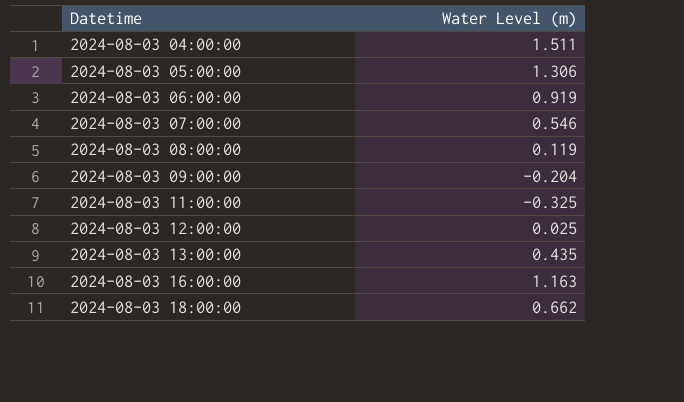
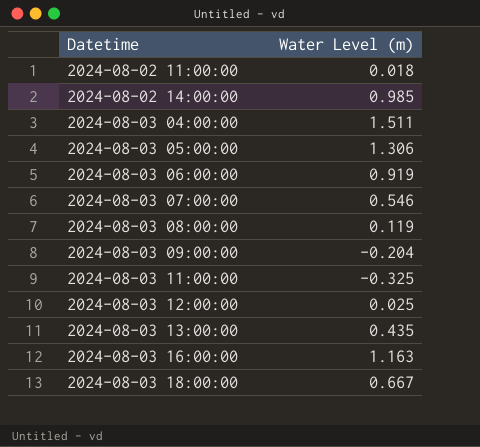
row 2024-08-02 11:00:00: none -> 0.018
row 2024-08-02 14:00:00: none -> 0.985
2024-08-03 18:00:00 | Water Level (m): 0.662 -> 0.667

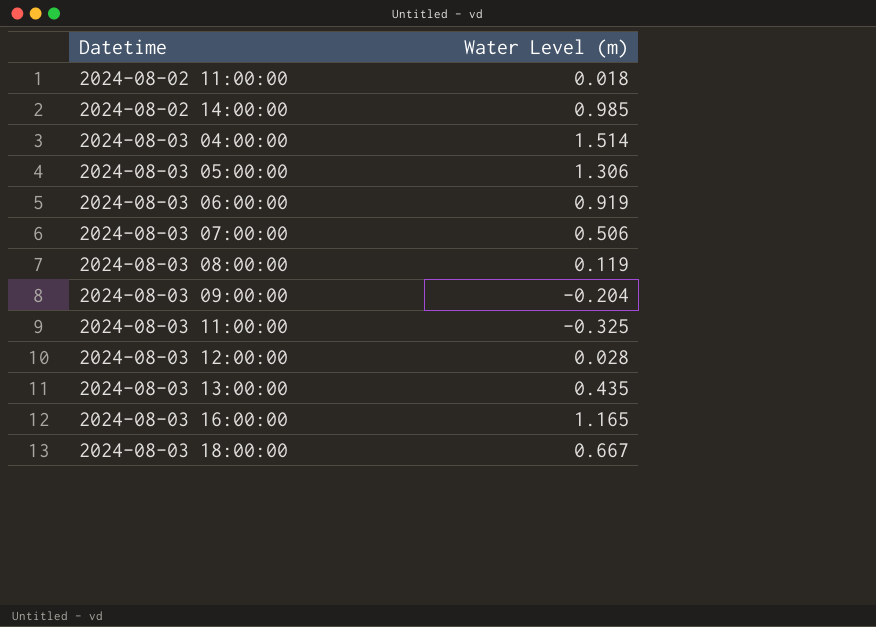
2024-08-03 04:00:00 | Water Level (m): 1.511 -> 1.514
2024-08-03 07:00:00 | Water Level (m): 0.546 -> 0.506
2024-08-03 12:00:00 | Water Level (m): 0.025 -> 0.028
2024-08-03 16:00:00 | Water Level (m): 1.163 -> 1.165

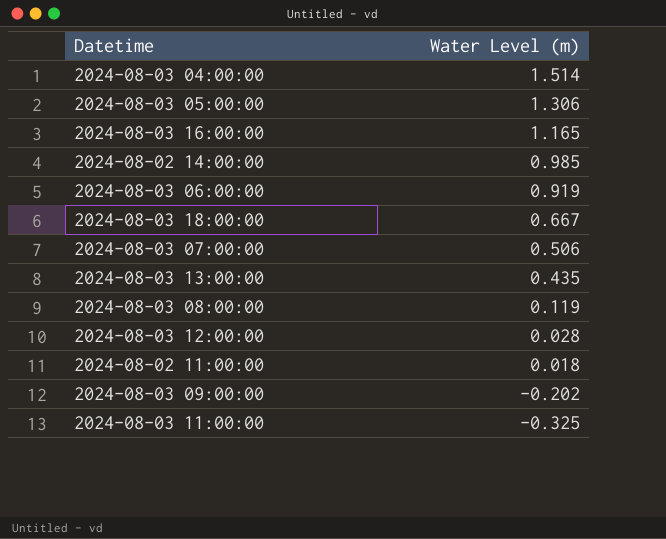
row order: Datetime ascending -> Water Level (m) descending
2024-08-03 09:00:00 | Water Level (m): -0.204 -> -0.202

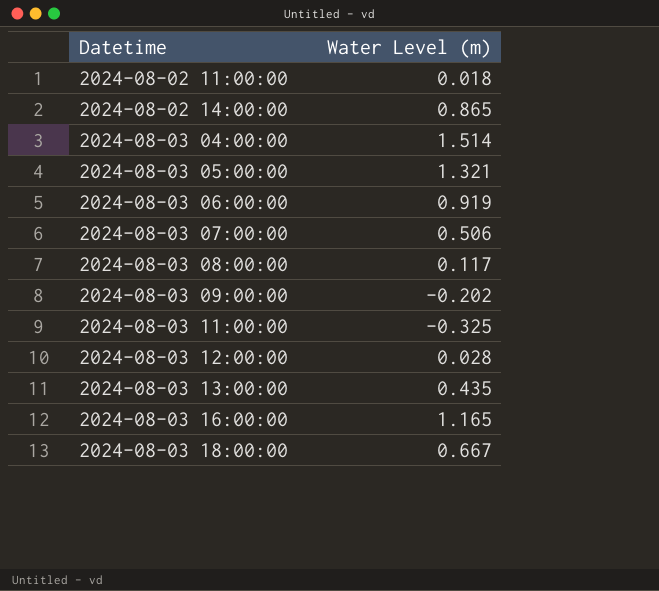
row order: Water Level (m) descending -> Datetime ascending
2024-08-02 14:00:00 | Water Level (m): 0.985 -> 0.865
2024-08-03 05:00:00 | Water Level (m): 1.306 -> 1.321
2024-08-03 08:00:00 | Water Level (m): 0.119 -> 0.117

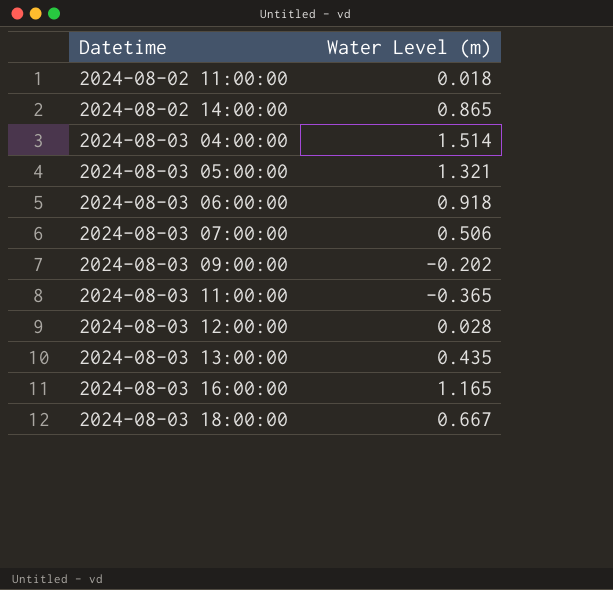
row 2024-08-03 08:00:00: 0.117 -> none
2024-08-03 06:00:00 | Water Level (m): 0.919 -> 0.918
2024-08-03 11:00:00 | Water Level (m): -0.325 -> -0.365

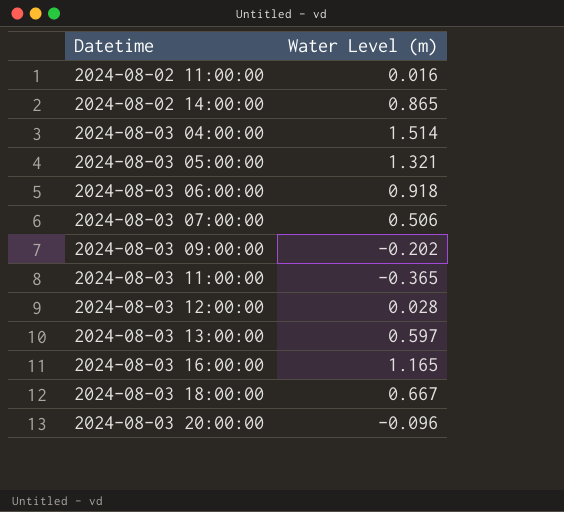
2024-08-02 11:00:00 | Water Level (m): 0.018 -> 0.016
2024-08-03 13:00:00 | Water Level (m): 0.435 -> 0.597
row 2024-08-03 20:00:00: none -> -0.096

